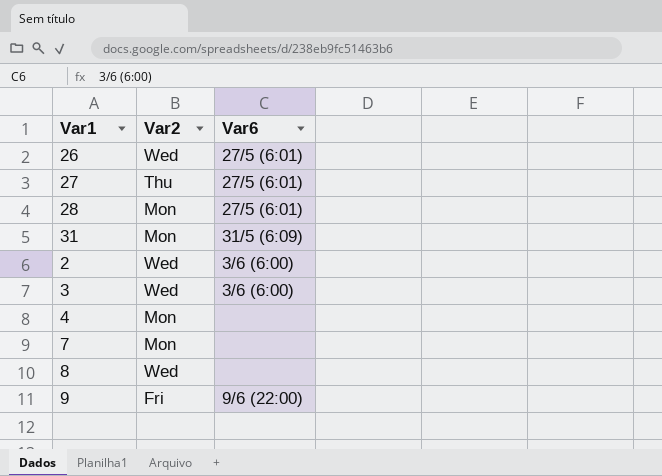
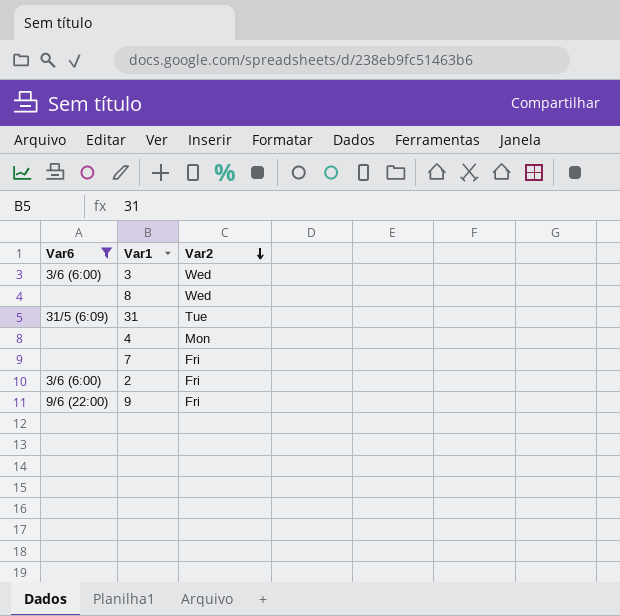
filter: none -> Var6 != 27/5 (6:01)
row order: none -> Var2 descending
column Var6 | position: 3 -> 1
31 | Var2: Mon -> Tue
7 | Var2: Mon -> Fri
2 | Var2: Wed -> Fri

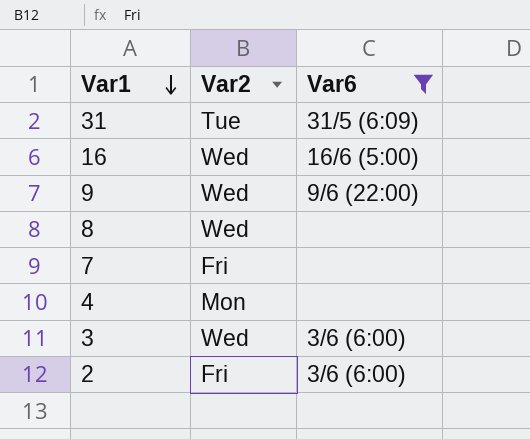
row order: Var2 descending -> Var1 descending
column Var6 | position: 1 -> 3
row 16: none -> Wed | 16/6 (5:00)
9 | Var2: Fri -> Wed

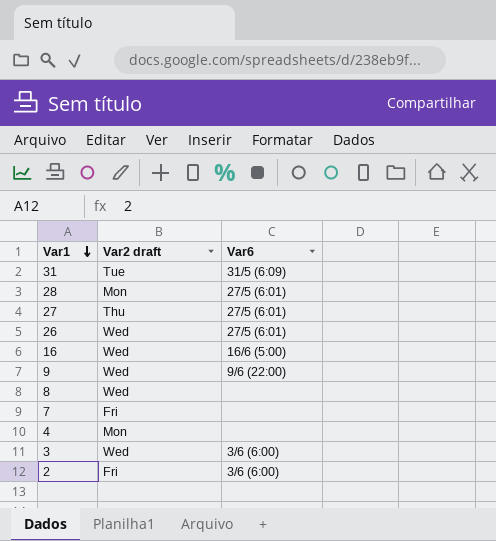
filter: Var6 != 27/5 (6:01) -> none
column name: Var2 -> Var2 draft

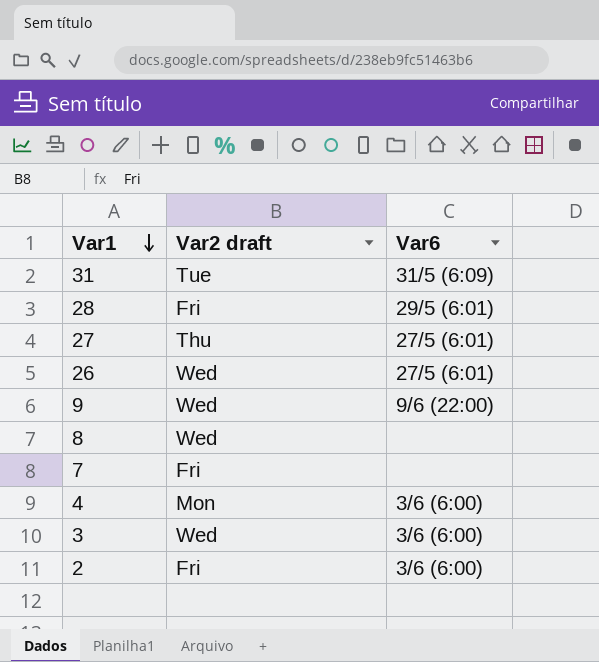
row 16: Wed | 16/6 (5:00) -> none
28 | Var2 draft: Mon -> Fri
28 | Var6: 27/5 (6:01) -> 29/5 (6:01)
4 | Var6: none -> 3/6 (6:00)

